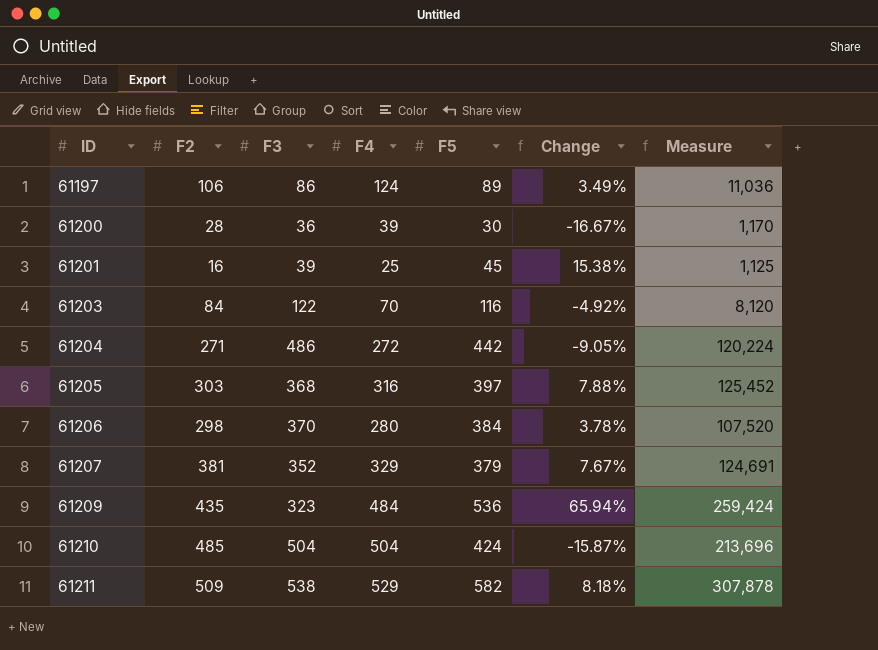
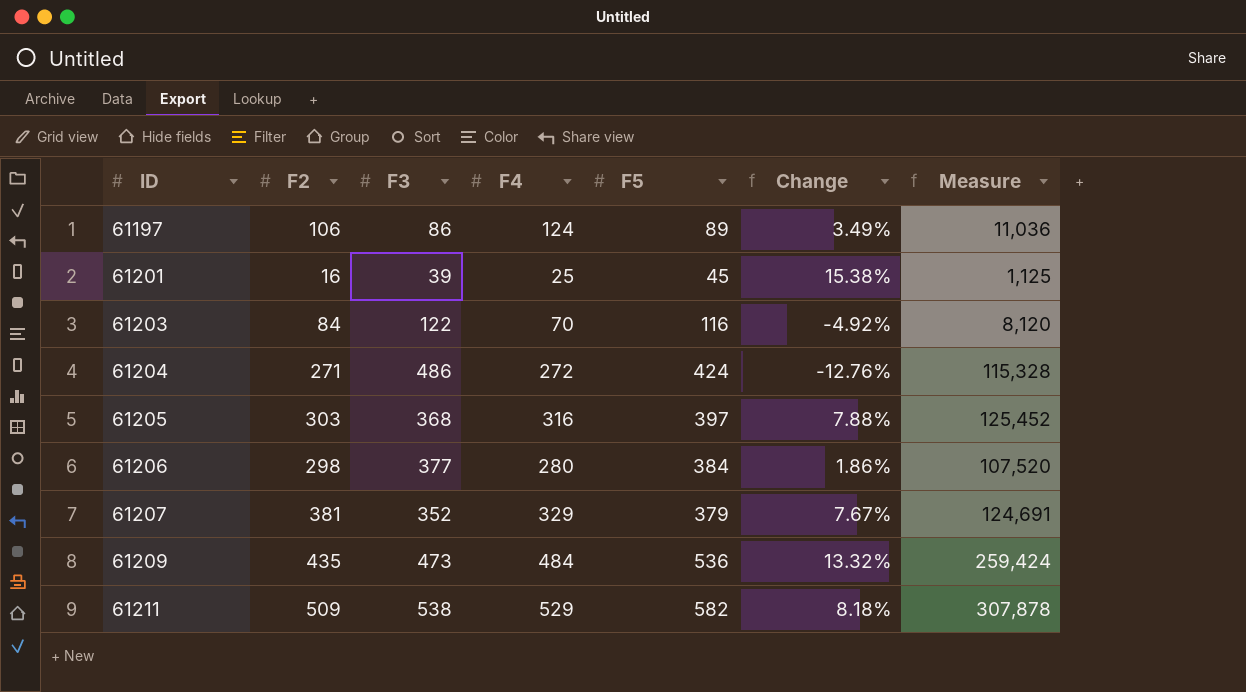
row 61200: 28 | 36 | 39 | 30 | -16.67% | 1,170 -> none
row 61210: 485 | 504 | 504 | 424 | -15.87% | 213,696 -> none
61204 | F5: 442 -> 424
61204 | Change: -9.05% -> -12.76%
61204 | Measure: 120,224 -> 115,328
61206 | F3: 370 -> 377
61206 | Change: 3.78% -> 1.86%
61209 | F3: 323 -> 473
61209 | Change: 65.94% -> 13.32%

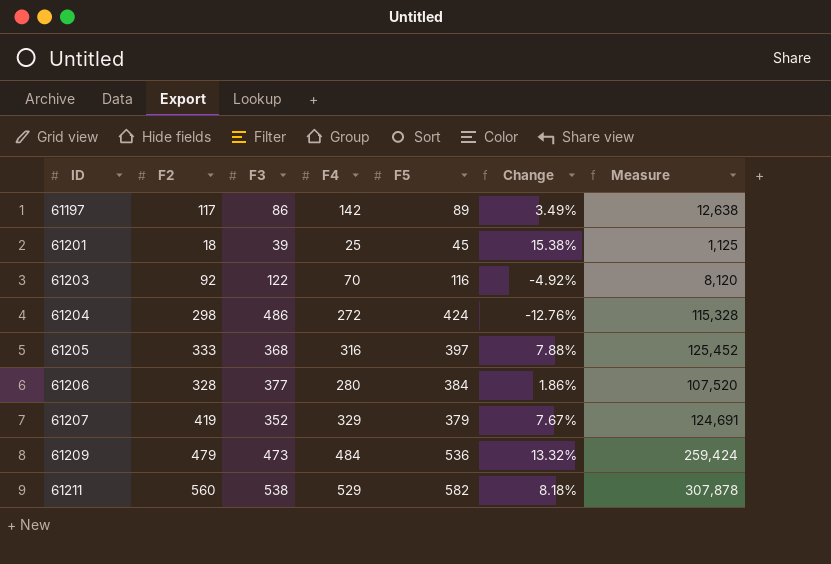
61197 | F2: 106 -> 117
61197 | F4: 124 -> 142
61197 | Measure: 11,036 -> 12,638
61201 | F2: 16 -> 18
61203 | F2: 84 -> 92
61204 | F2: 271 -> 298
61205 | F2: 303 -> 333
61206 | F2: 298 -> 328
61207 | F2: 381 -> 419
61209 | F2: 435 -> 479
61211 | F2: 509 -> 560

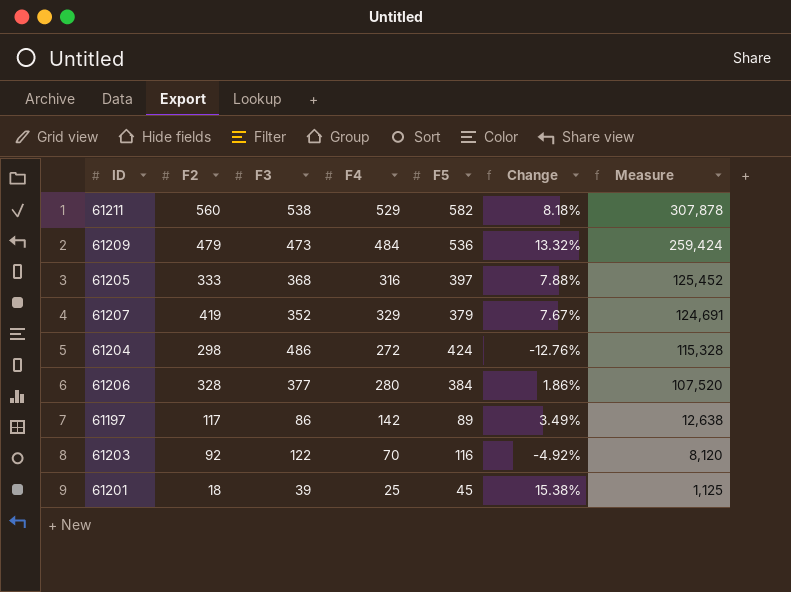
row order: ID ascending -> Measure descending

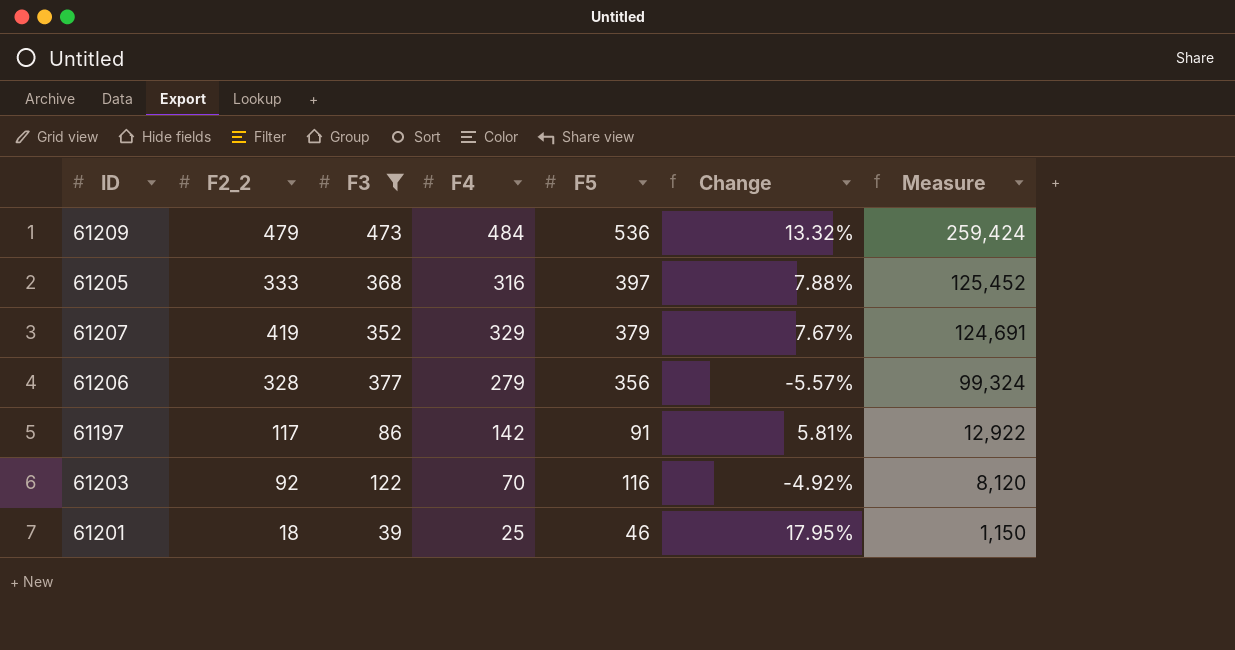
filter: none -> F3 <= 473
column name: F2 -> F2_2
61206 | F4: 280 -> 279
61206 | F5: 384 -> 356
61206 | Change: 1.86% -> -5.57%
61206 | Measure: 107,520 -> 99,324
61197 | F5: 89 -> 91
61197 | Change: 3.49% -> 5.81%
61197 | Measure: 12,638 -> 12,922
61201 | F5: 45 -> 46
61201 | Change: 15.38% -> 17.95%
61201 | Measure: 1,125 -> 1,150

